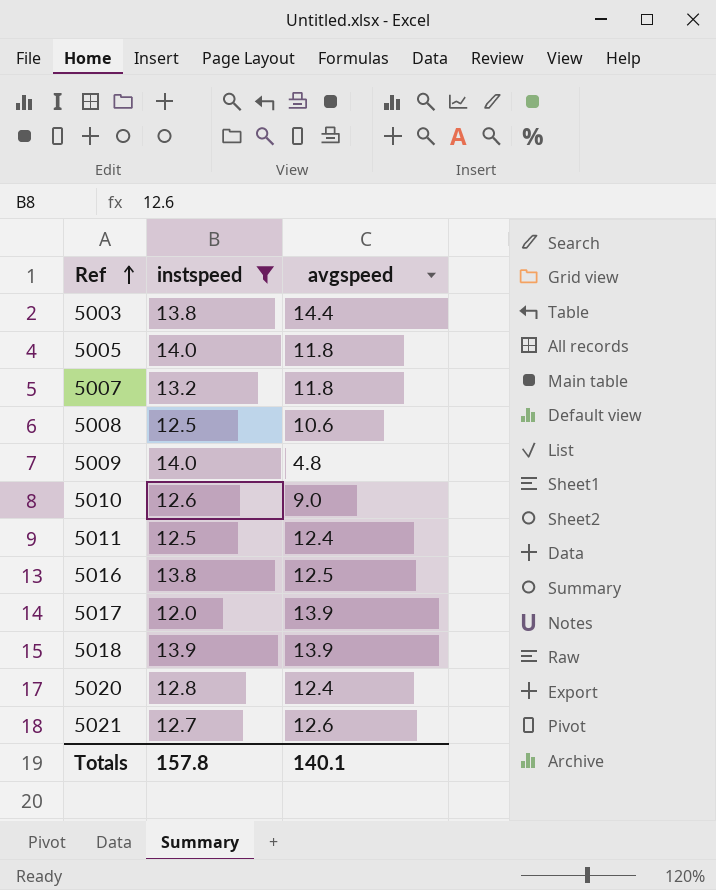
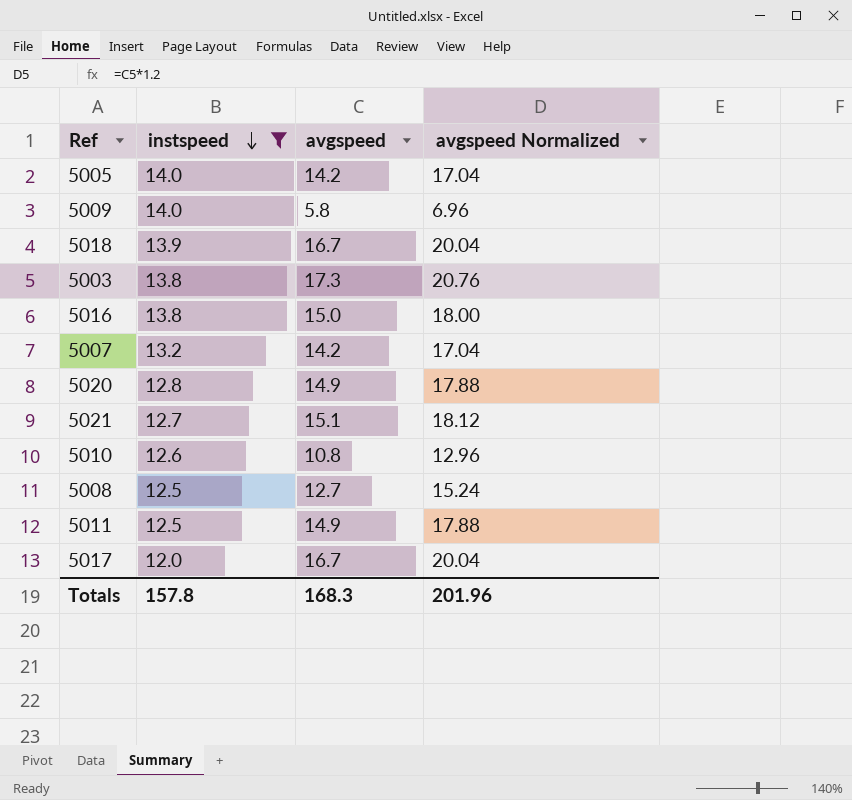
row order: Ref ascending -> instspeed descending
column avgspeed Normalized | formula: none -> [avgspeed] * 1.2
5005 | avgspeed: 11.8 -> 14.2
5009 | avgspeed: 4.8 -> 5.8
5018 | avgspeed: 13.9 -> 16.7
5003 | avgspeed: 14.4 -> 17.3
5016 | avgspeed: 12.5 -> 15.0
5007 | avgspeed: 11.8 -> 14.2
5020 | avgspeed: 12.4 -> 14.9
5021 | avgspeed: 12.6 -> 15.1
5010 | avgspeed: 9.0 -> 10.8
5008 | avgspeed: 10.6 -> 12.7
5011 | avgspeed: 12.4 -> 14.9
5017 | avgspeed: 13.9 -> 16.7
Totals | avgspeed: 140.1 -> 168.3

